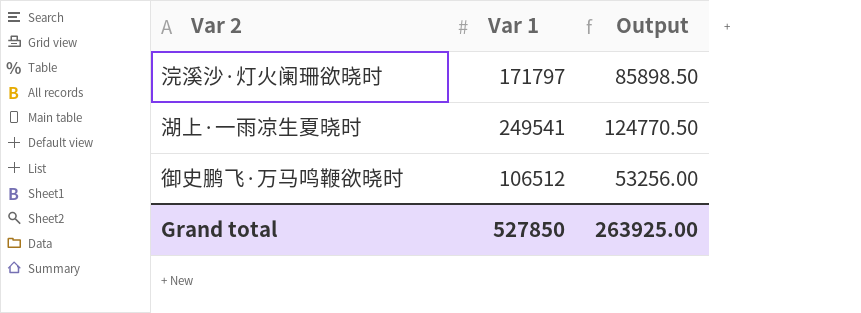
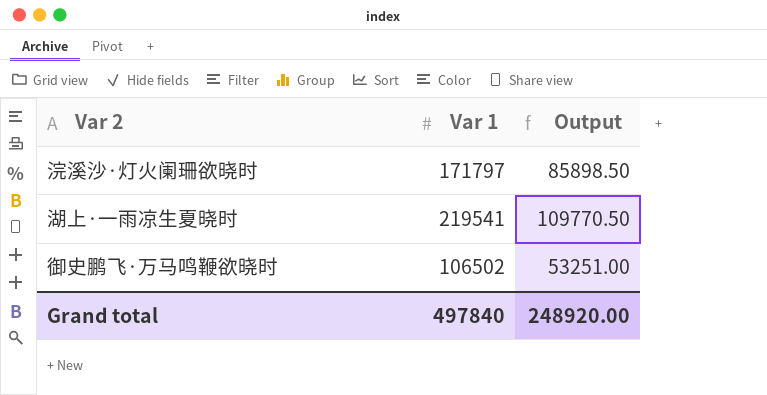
湖上·一雨凉生夏晓时 | Var 1: 249541 -> 219541
湖上·一雨凉生夏晓时 | Output: 124770.50 -> 109770.50
御史鹏飞·万马鸣鞭欲晓时 | Var 1: 106512 -> 106502
御史鹏飞·万马鸣鞭欲晓时 | Output: 53256.00 -> 53251.00
Grand total | Var 1: 527850 -> 497840
Grand total | Output: 263925.00 -> 248920.00

